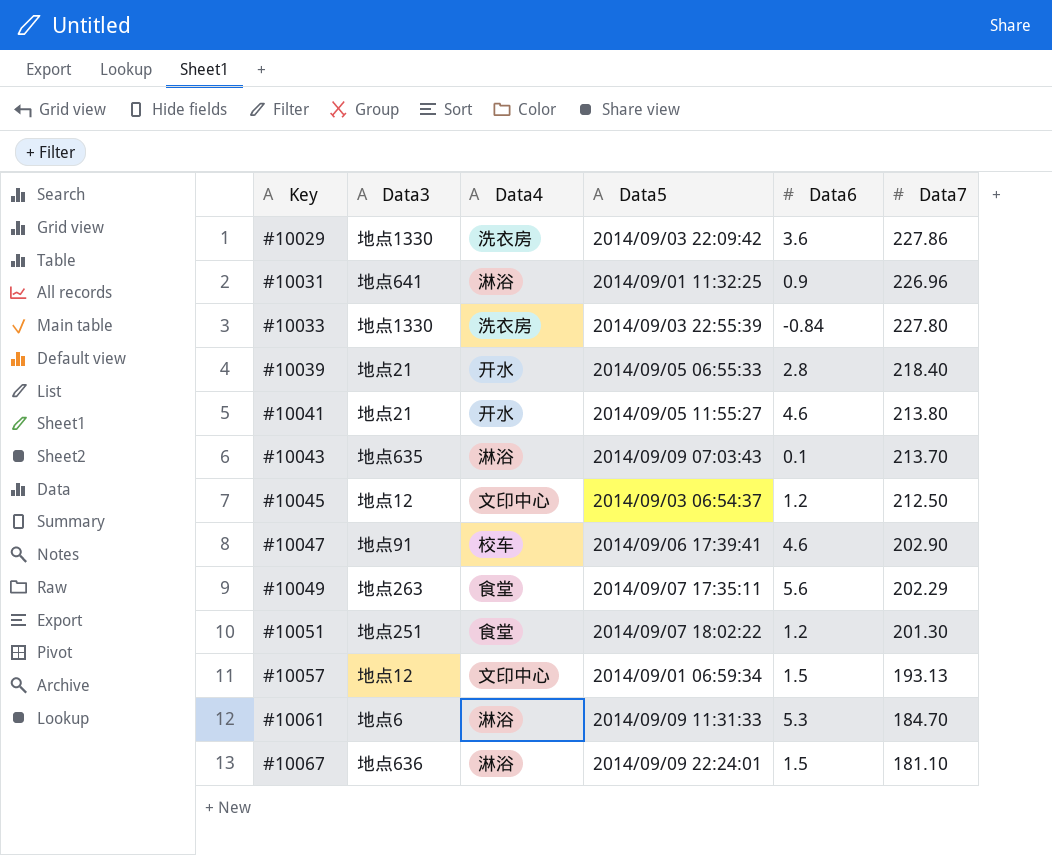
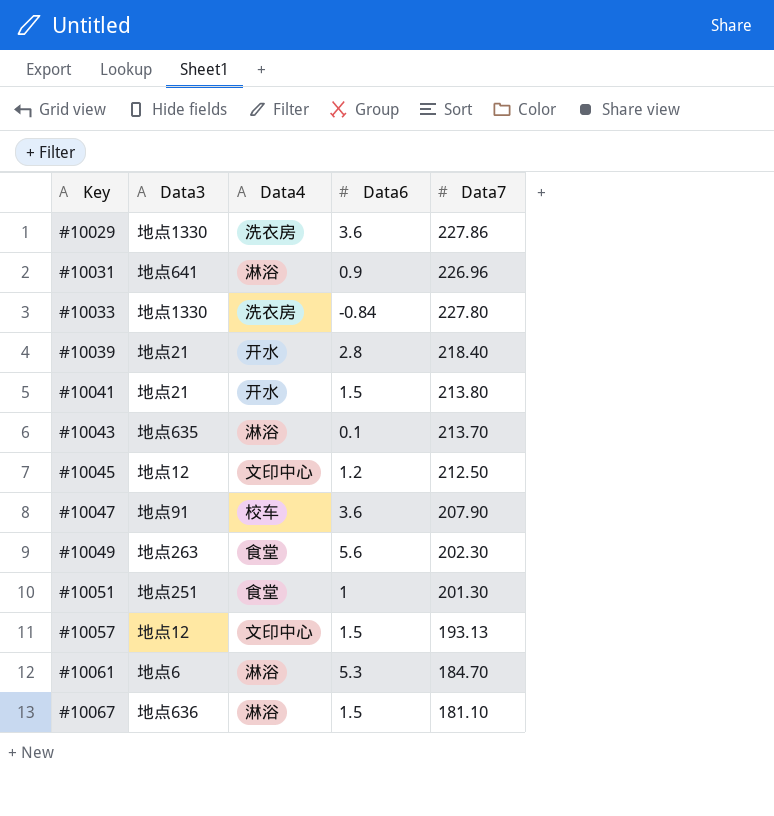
column Data5 | position: 4 -> none
#10041 | Data6: 4.6 -> 1.5
#10047 | Data6: 4.6 -> 3.6
#10047 | Data7: 202.90 -> 207.90
#10049 | Data7: 202.29 -> 202.30
#10051 | Data6: 1.2 -> 1

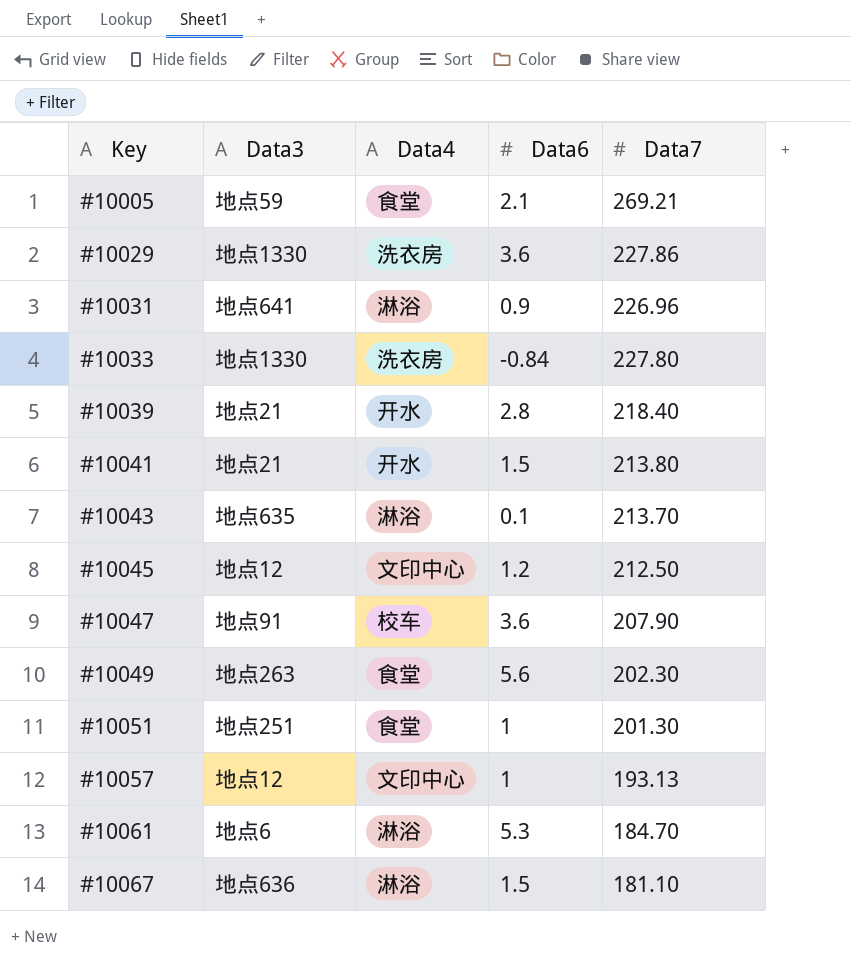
row #10005: none -> 地点59 | 食堂 | 2.1 | 269.21
#10057 | Data6: 1.5 -> 1

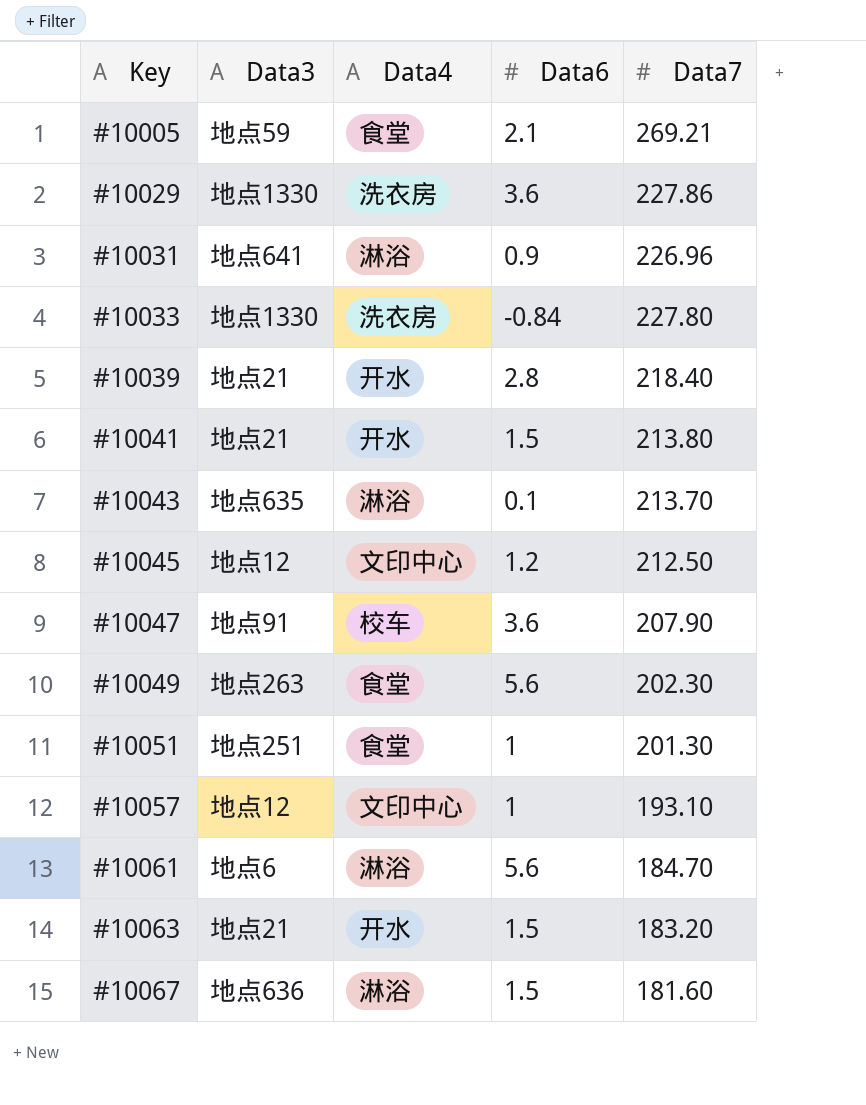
#10057 | Data7: 193.13 -> 193.10
#10061 | Data6: 5.3 -> 5.6
row #10063: none -> 地点21 | 开水 | 1.5 | 183.20
#10067 | Data7: 181.10 -> 181.60

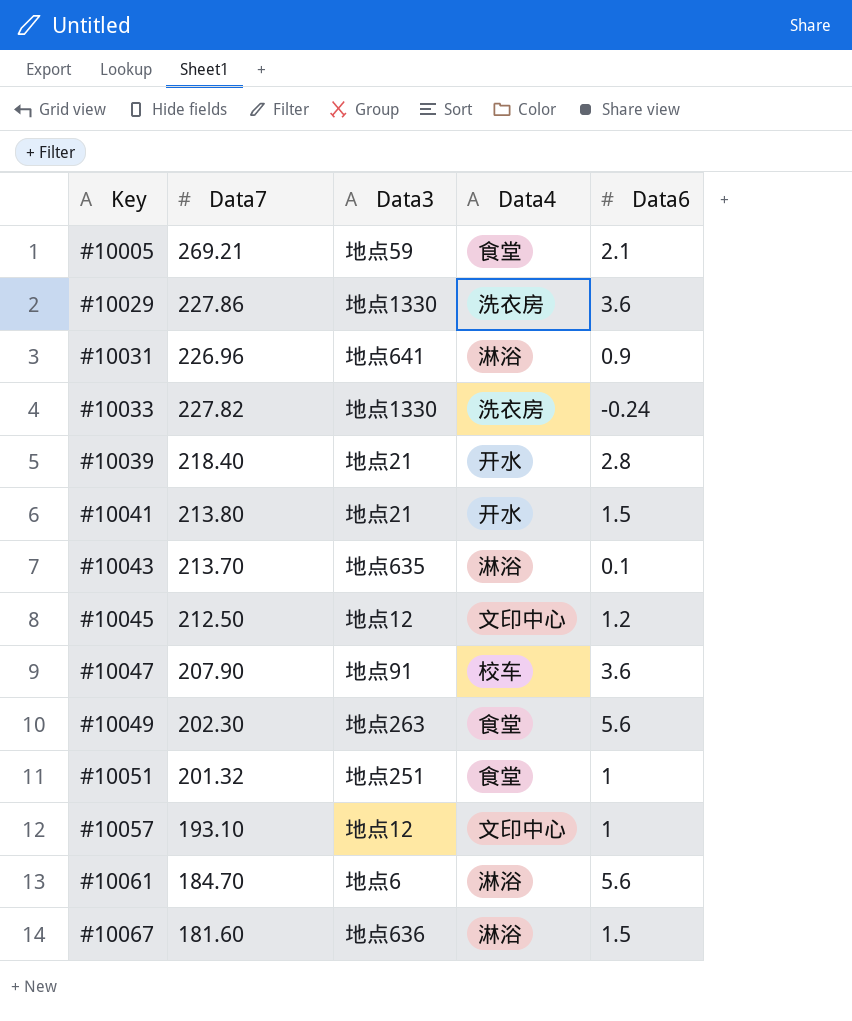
column Data7 | position: 5 -> 2
row #10063: 地点21 | 开水 | 1.5 | 183.20 -> none
#10033 | Data7: 227.80 -> 227.82
#10033 | Data6: -0.84 -> -0.24
#10051 | Data7: 201.30 -> 201.32

